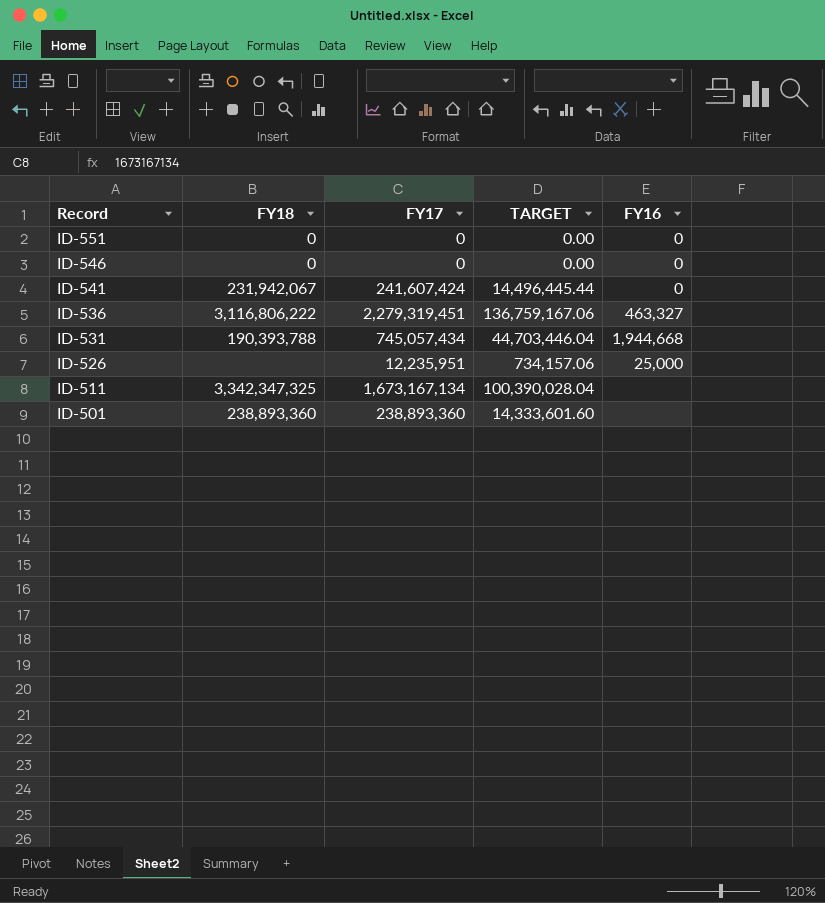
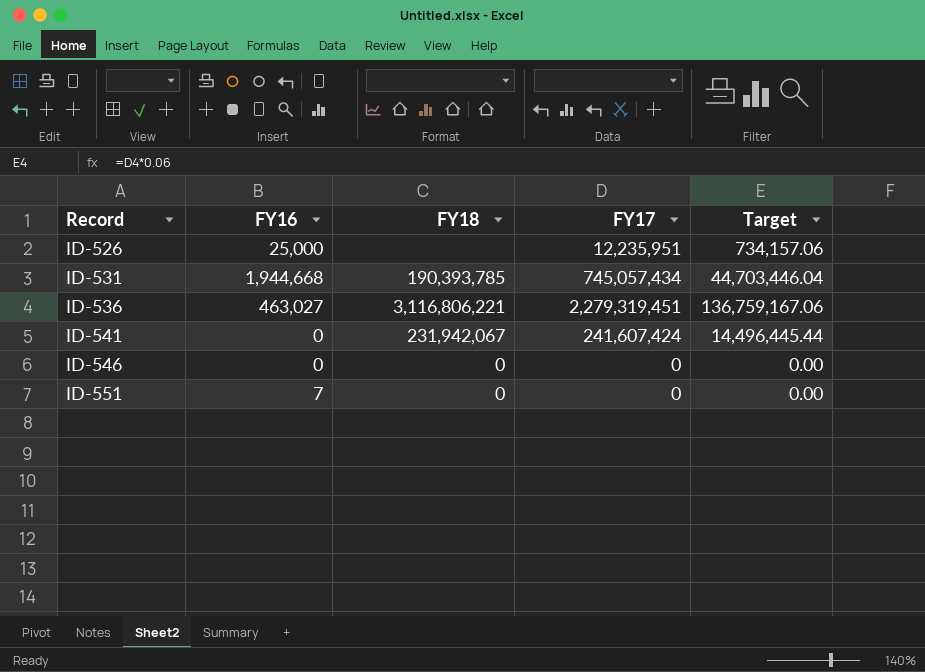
row order: Record descending -> Record ascending
column FY16 | position: 5 -> 2
column name: TARGET -> Target
row ID-511: 3,342,347,325 | 1,673,167,134 | 100,390,028.04 | none -> none
row ID-501: 238,893,360 | 238,893,360 | 14,333,601.60 | none -> none
ID-531 | FY18: 190,393,788 -> 190,393,785
ID-536 | FY16: 463,327 -> 463,027
ID-536 | FY18: 3,116,806,222 -> 3,116,806,221
ID-551 | FY16: 0 -> 7

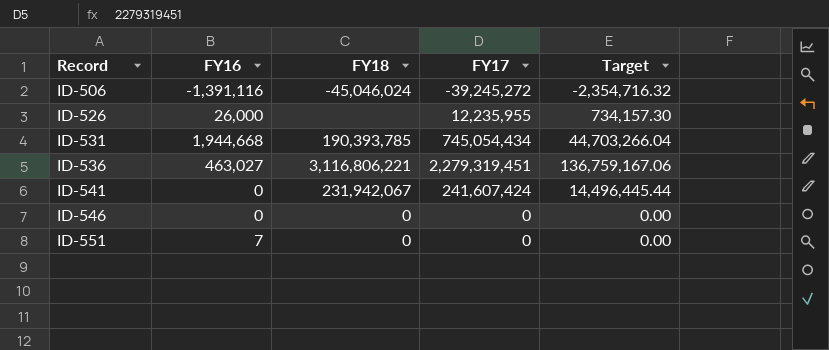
row ID-506: none -> -1,391,116 | -45,046,024 | -39,245,272 | -2,354,716.32
ID-526 | FY16: 25,000 -> 26,000
ID-526 | FY17: 12,235,951 -> 12,235,955
ID-526 | Target: 734,157.06 -> 734,157.30
ID-531 | FY17: 745,057,434 -> 745,054,434
ID-531 | Target: 44,703,446.04 -> 44,703,266.04

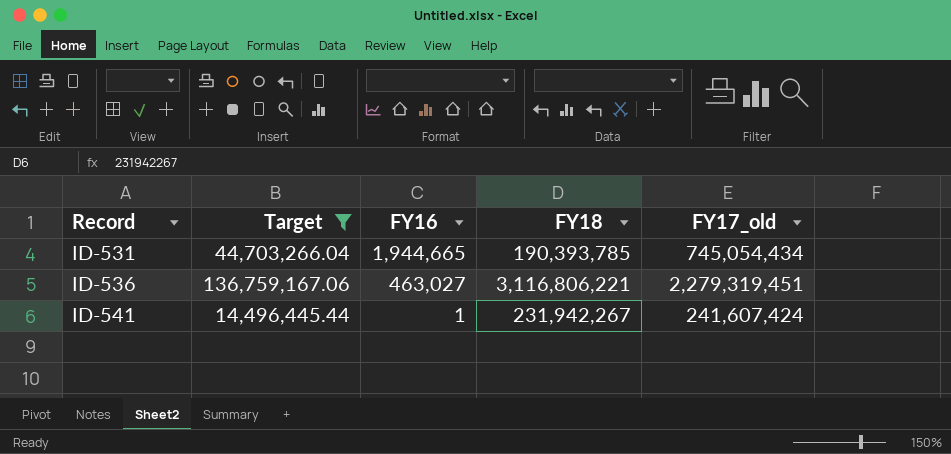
filter: none -> Target >= 14,496,445.44
column Target | position: 5 -> 2
column name: FY17 -> FY17_old
ID-531 | FY16: 1,944,668 -> 1,944,665
ID-541 | FY16: 0 -> 1
ID-541 | FY18: 231,942,067 -> 231,942,267

